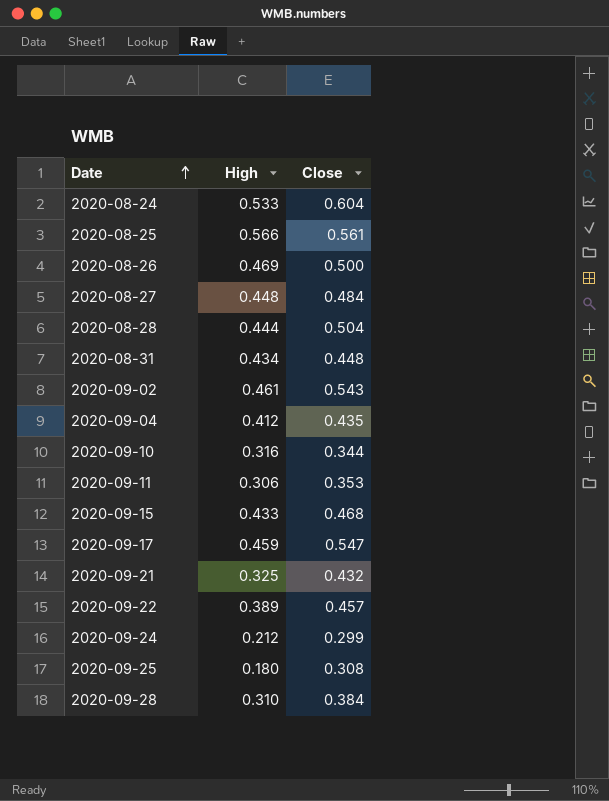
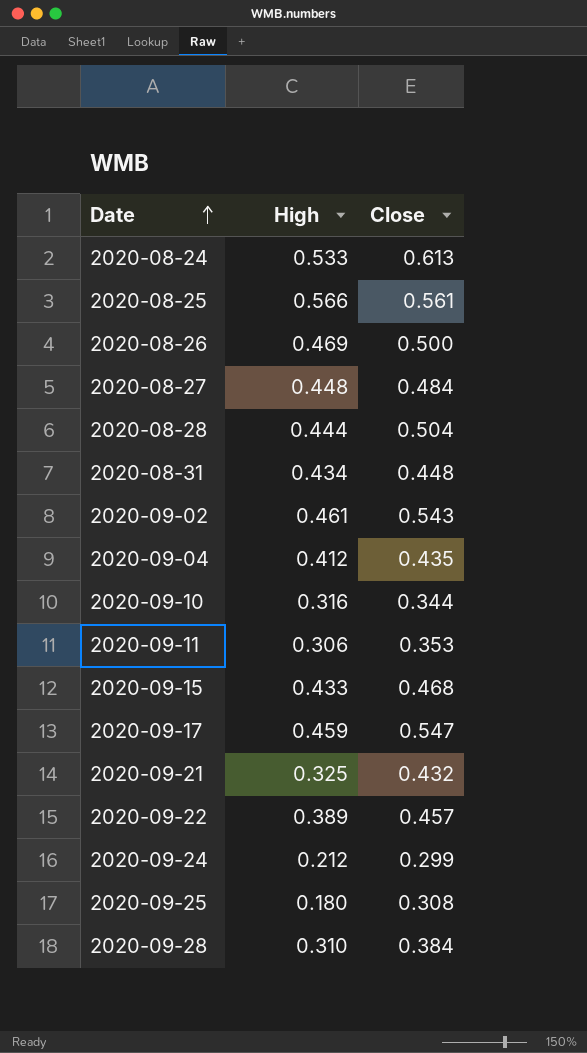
2020-08-24 | Close: 0.604 -> 0.613

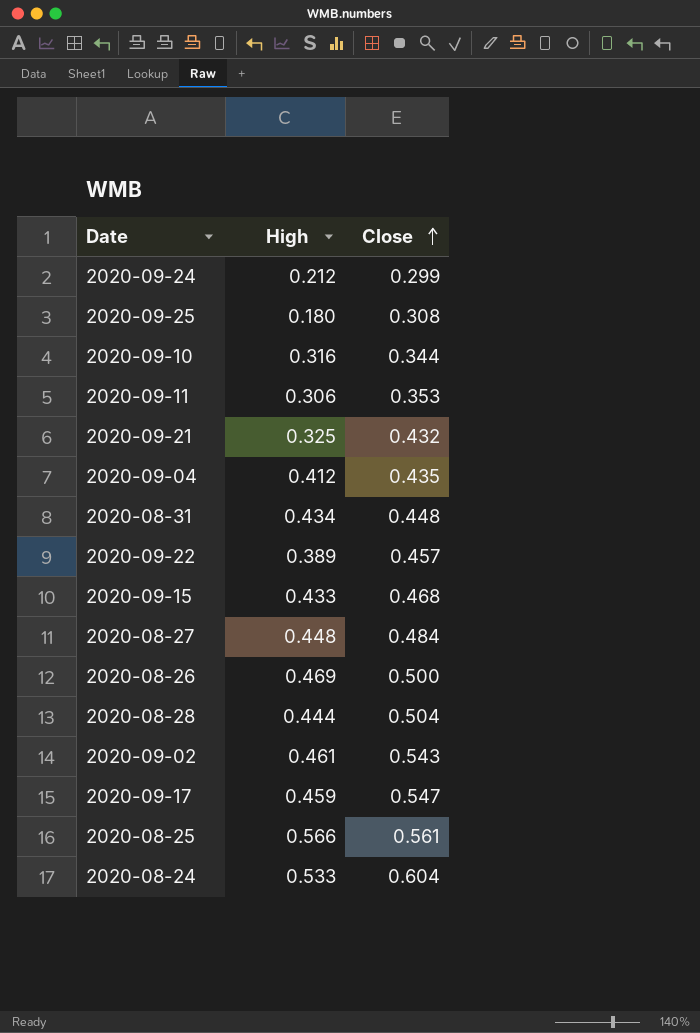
row order: Date ascending -> Close ascending
row 2020-09-28: 0.310 | 0.384 -> none
2020-08-24 | Close: 0.613 -> 0.604

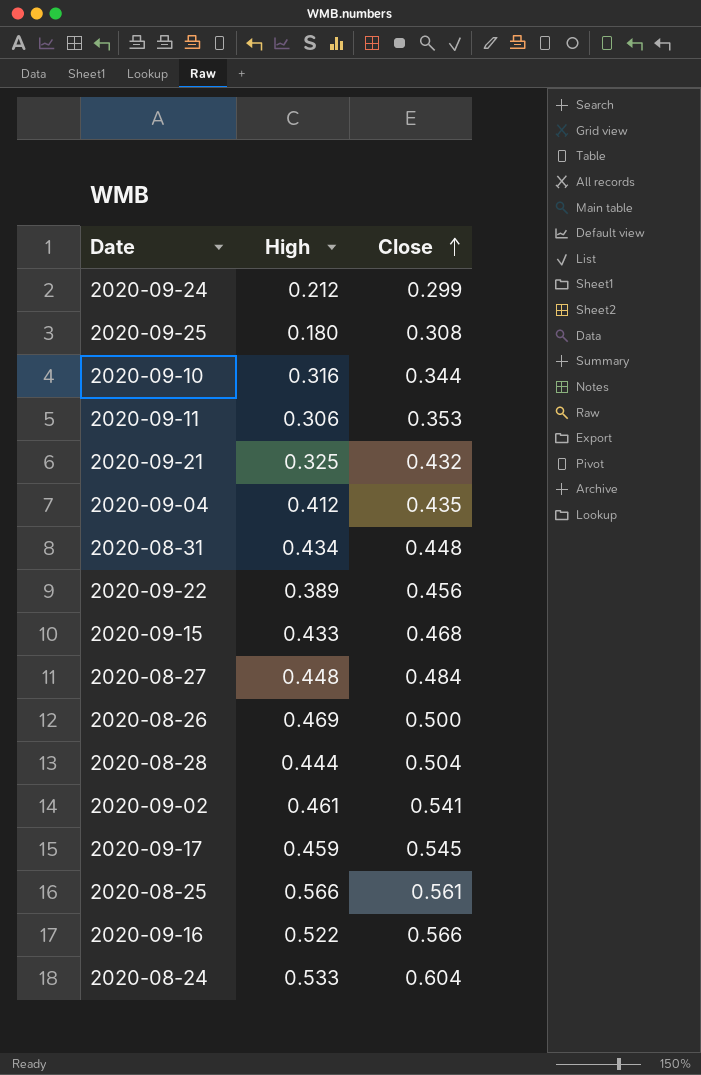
2020-09-22 | Close: 0.457 -> 0.456
2020-09-02 | Close: 0.543 -> 0.541
2020-09-17 | Close: 0.547 -> 0.545
row 2020-09-16: none -> 0.522 | 0.566

